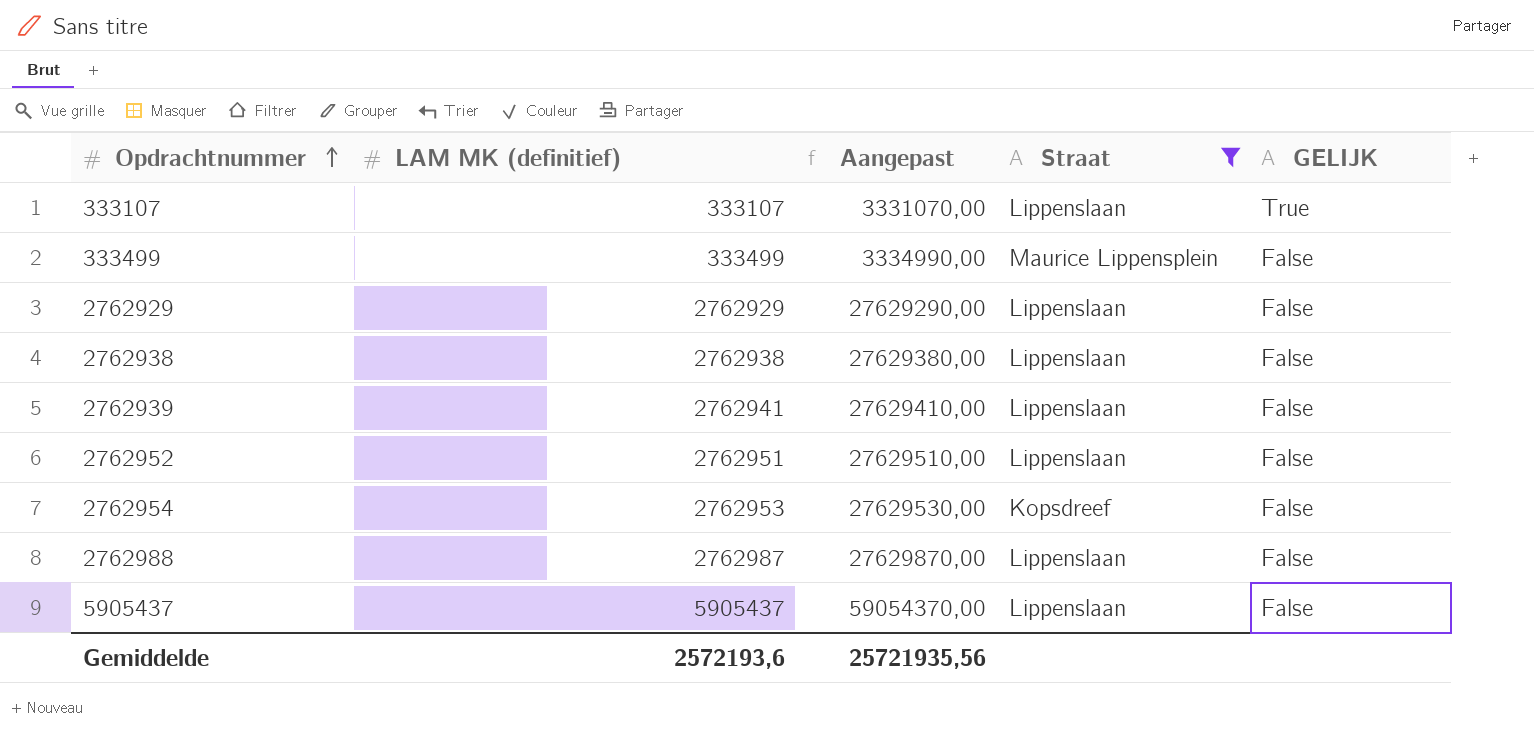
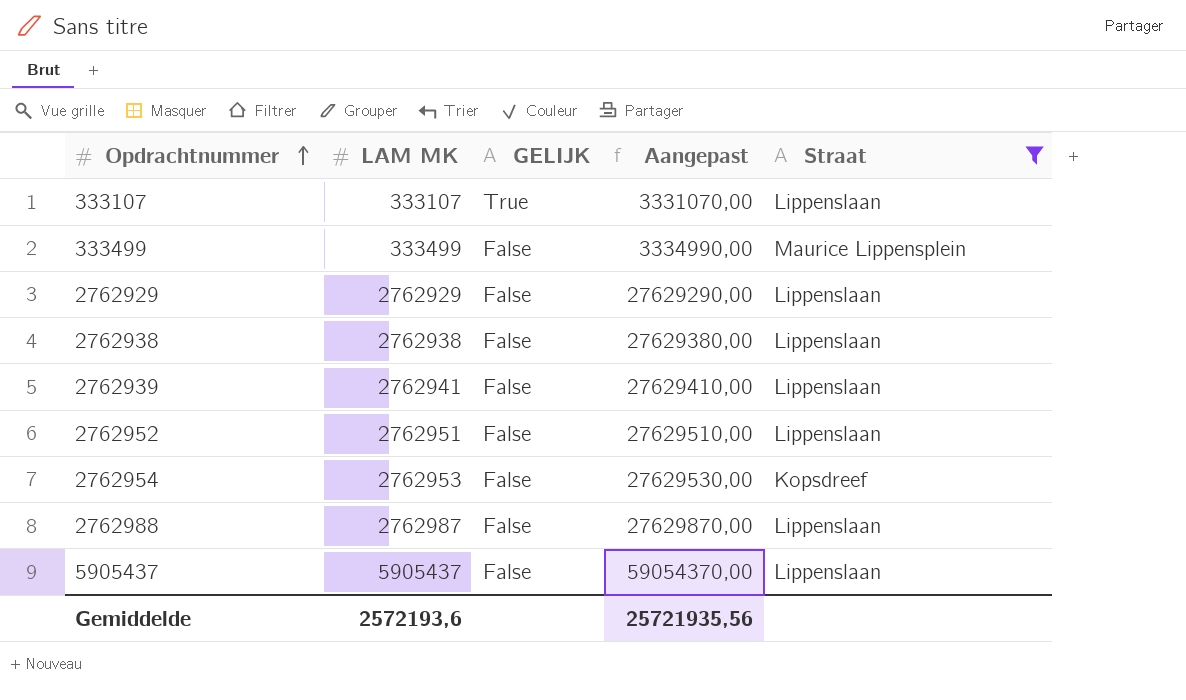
column name: LAM MK (definitief) -> LAM MK
column GELIJK | position: 5 -> 3

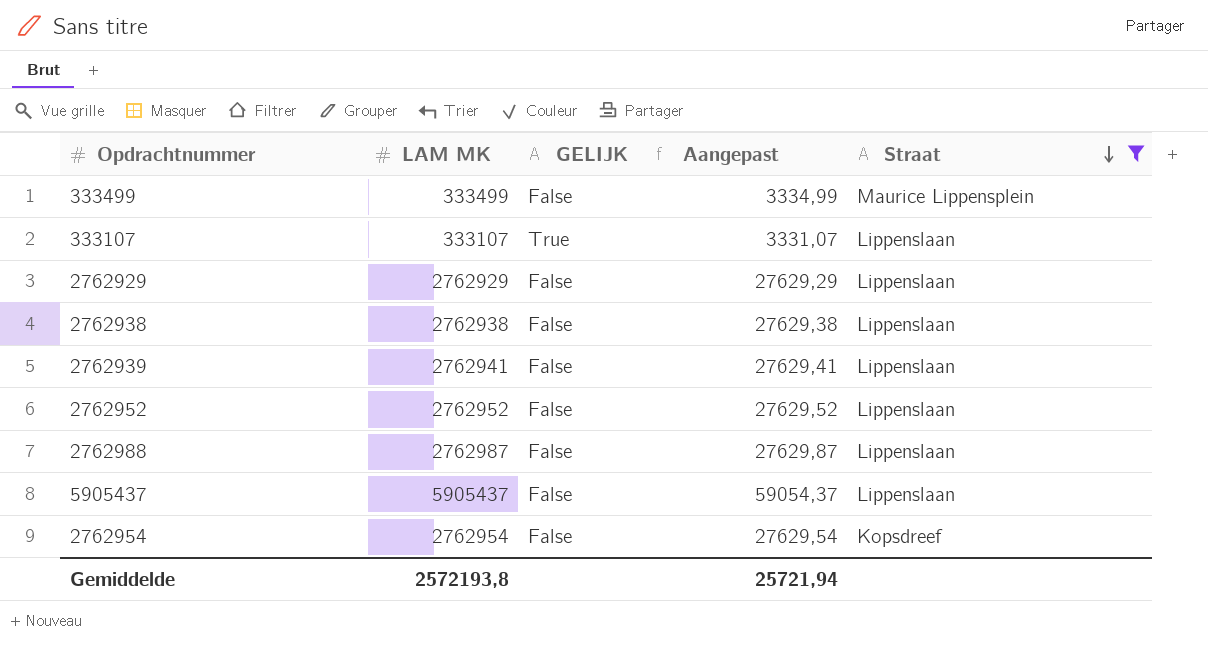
row order: Opdrachtnummer ascending -> Straat descending
column Aangepast | formula: [LAM MK] * 10 -> [LAM MK] * 0,01
2762952 | LAM MK: 2762951 -> 2762952
2762954 | LAM MK: 2762953 -> 2762954
Gemiddelde | LAM MK: 2572193,6 -> 2572193,8
Gemiddelde | Aangepast: 25721935,56 -> 25721,94

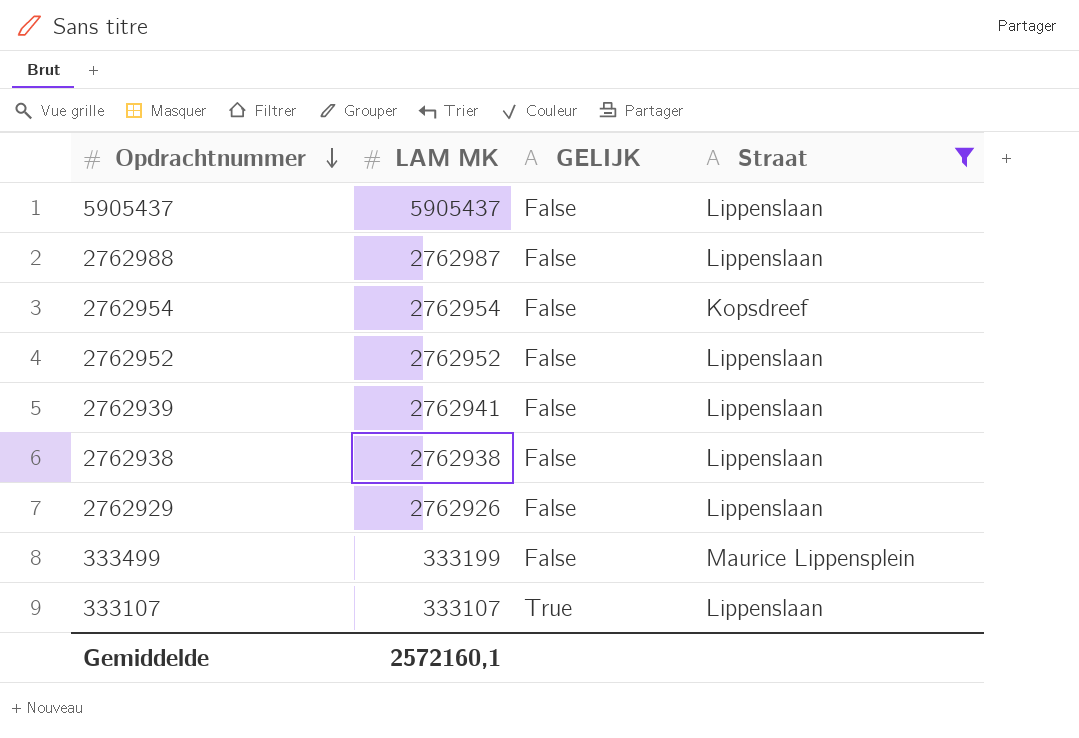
row order: Straat descending -> Opdrachtnummer descending
column Aangepast | formula: [LAM MK] * 0,01 -> none
2762929 | LAM MK: 2762929 -> 2762926
333499 | LAM MK: 333499 -> 333199
Gemiddelde | LAM MK: 2572193,8 -> 2572160,1

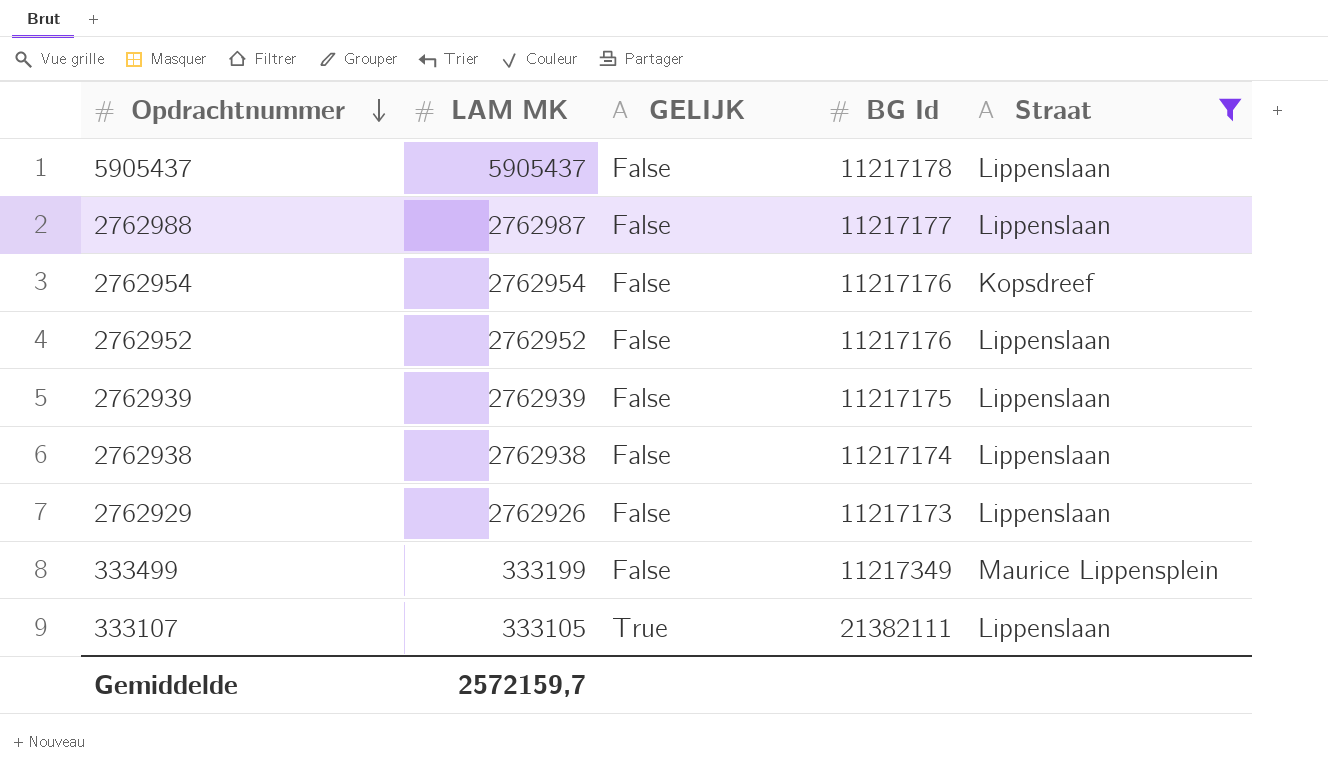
column BG Id | position: none -> 4
2762939 | LAM MK: 2762941 -> 2762939
333107 | LAM MK: 333107 -> 333105
Gemiddelde | LAM MK: 2572160,1 -> 2572159,7

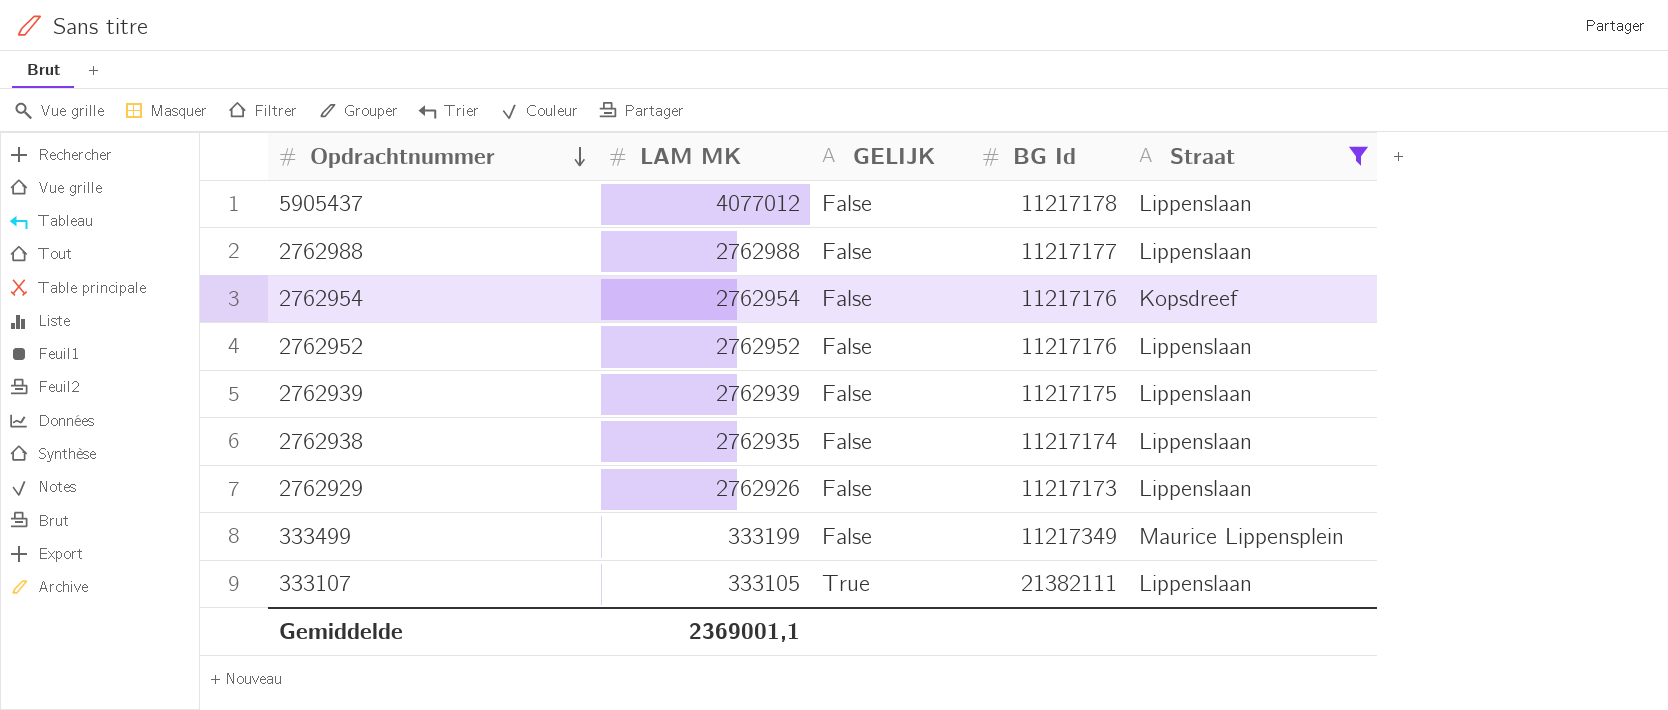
5905437 | LAM MK: 5905437 -> 4077012
2762988 | LAM MK: 2762987 -> 2762988
2762938 | LAM MK: 2762938 -> 2762935
Gemiddelde | LAM MK: 2572159,7 -> 2369001,1

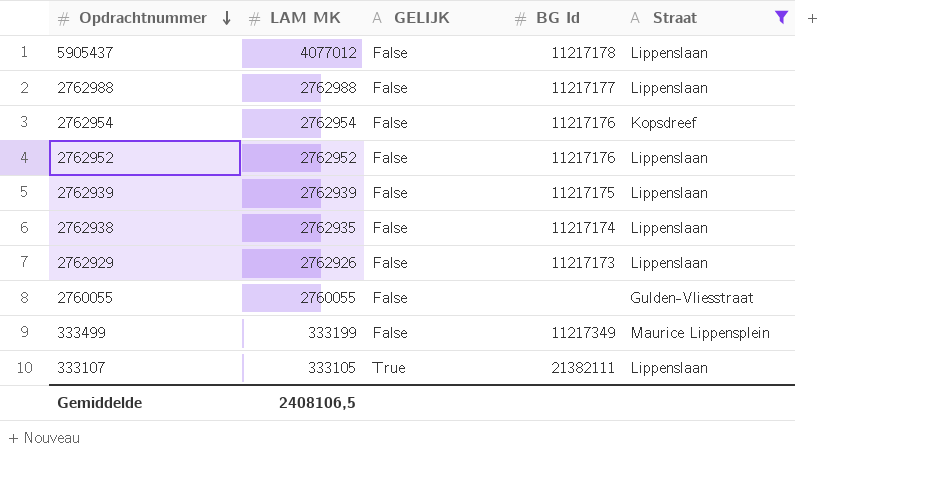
row 2760055: none -> 2760055 | False | none | Gulden-Vliesstraat
Gemiddelde | LAM MK: 2369001,1 -> 2408106,5

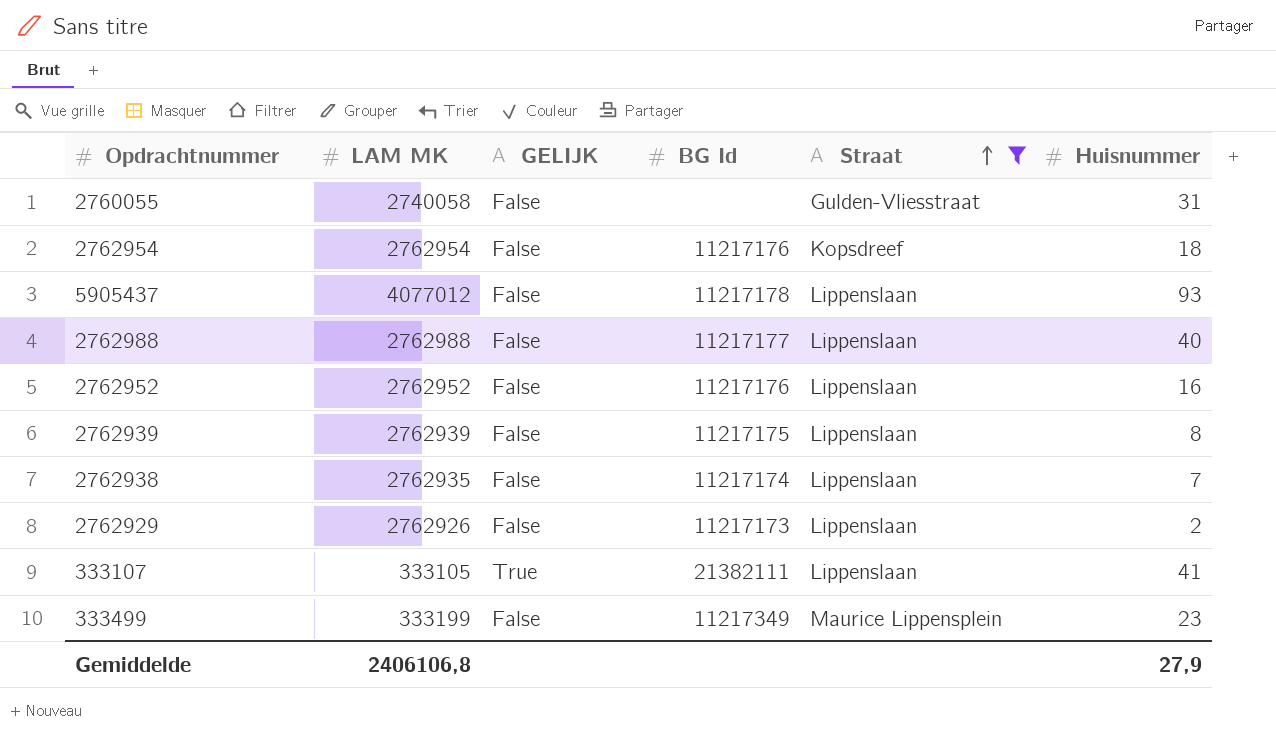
row order: Opdrachtnummer descending -> Straat ascending
column Huisnummer | position: none -> 6
2760055 | LAM MK: 2760055 -> 2740058
Gemiddelde | LAM MK: 2408106,5 -> 2406106,8

